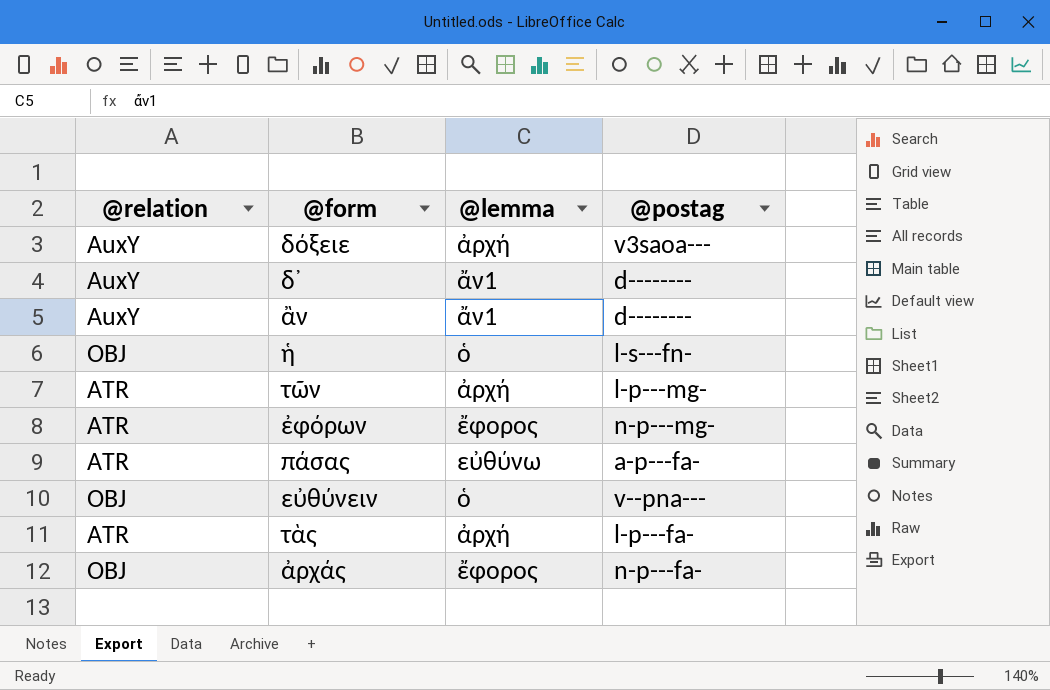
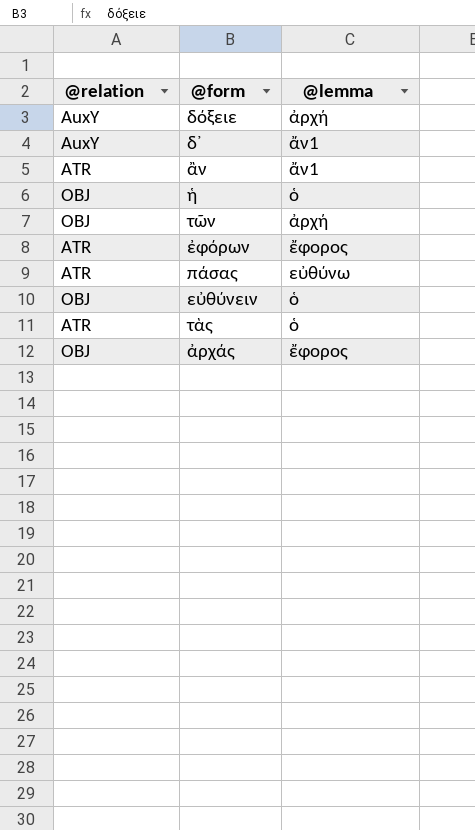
column @postag | position: 4 -> none
ἂν | @relation: AuxY -> ATR
τῶν | @relation: ATR -> OBJ
τὰς | @lemma: ἀρχή -> ὁ

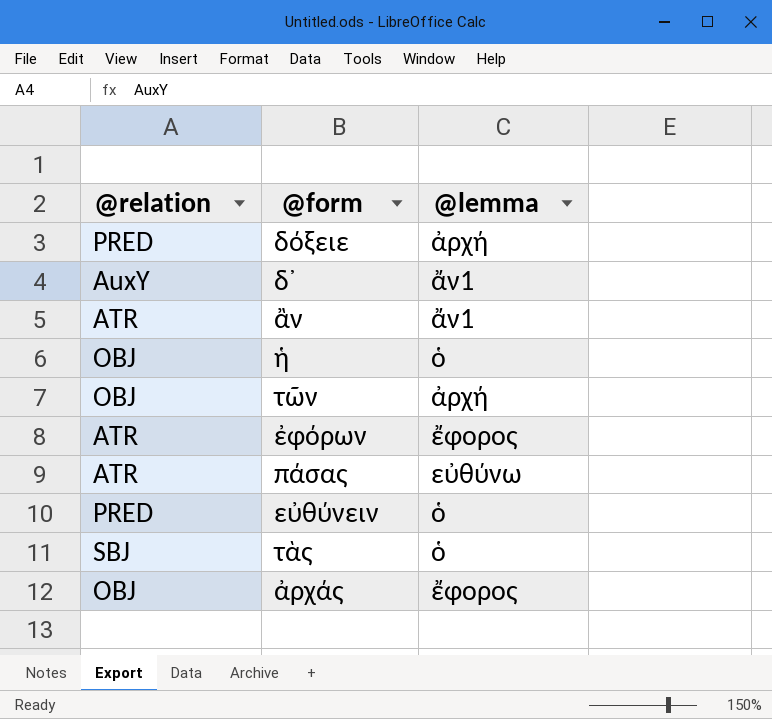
δόξειε | @relation: AuxY -> PRED
εὐθύνειν | @relation: OBJ -> PRED
τὰς | @relation: ATR -> SBJ

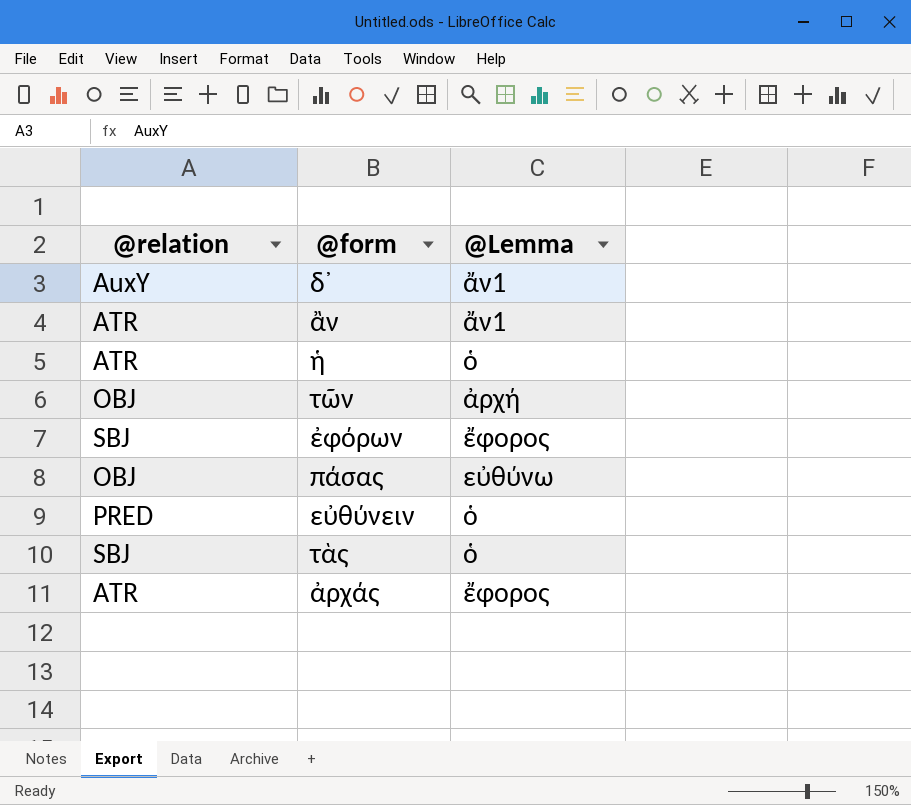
column name: @lemma -> @Lemma
row δόξειε: PRED | ἀρχή -> none
ἡ | @relation: OBJ -> ATR
ἐφόρων | @relation: ATR -> SBJ
πάσας | @relation: ATR -> OBJ
ἀρχάς | @relation: OBJ -> ATR

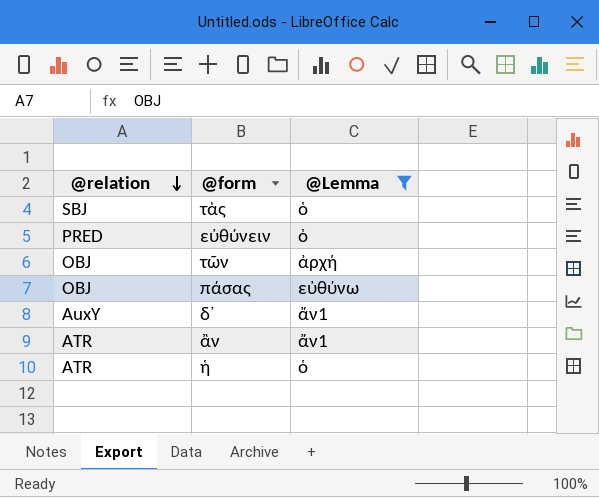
filter: none -> @Lemma != ἔφορος
row order: none -> @relation descending

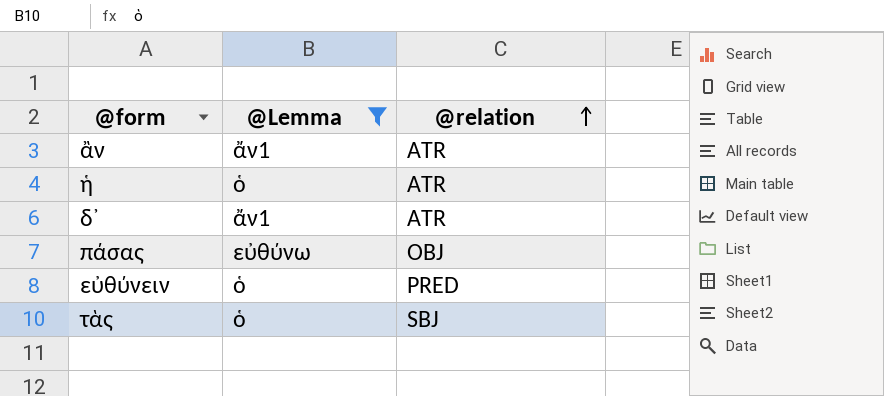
row order: @relation descending -> @relation ascending
column @relation | position: 1 -> 3
row τῶν: OBJ | ἀρχή -> none
δ᾽ | @relation: AuxY -> ATR

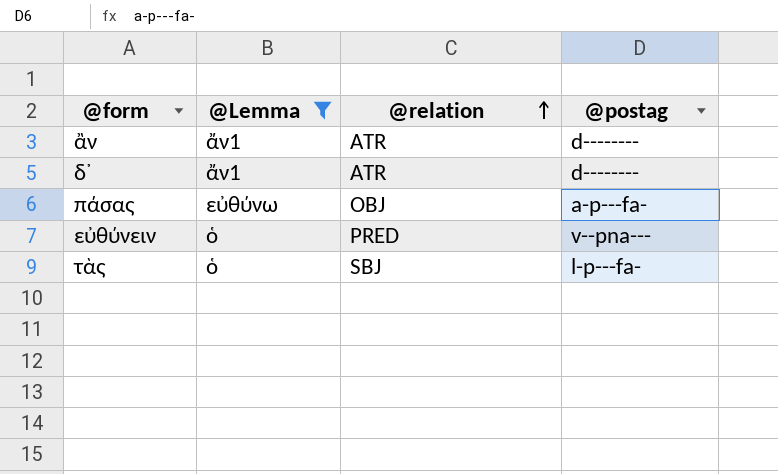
column @postag | position: none -> 4
row ἡ: ὁ | ATR -> none

